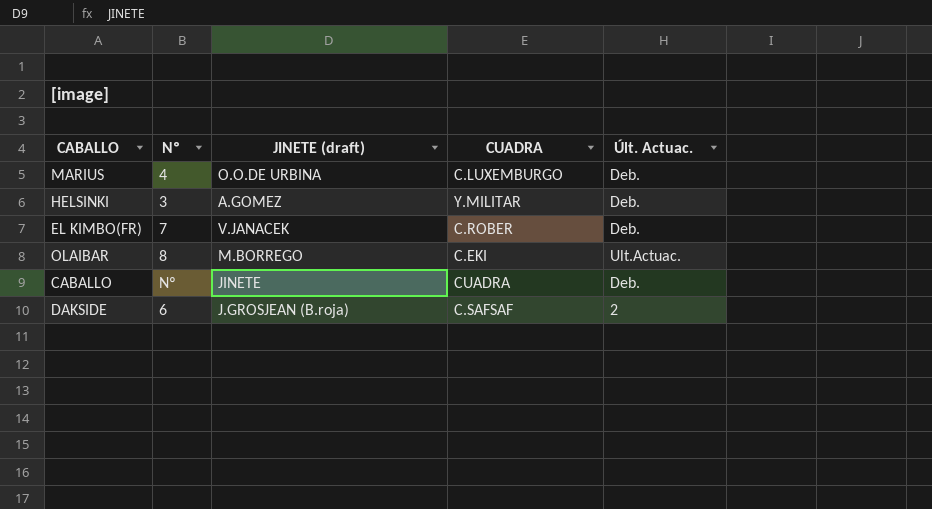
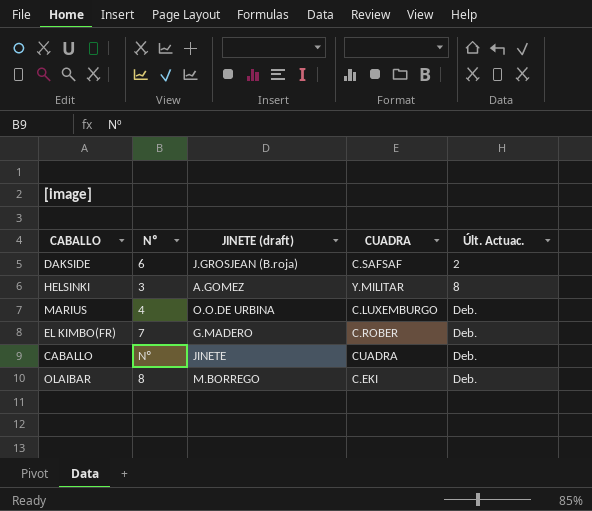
row order: none -> Últ. Actuac. ascending
HELSINKI | Últ. Actuac.: Deb. -> 8
EL KIMBO(FR) | JINETE (draft): V.JANACEK -> G.MADERO
OLAIBAR | Últ. Actuac.: Ult.Actuac. -> Deb.

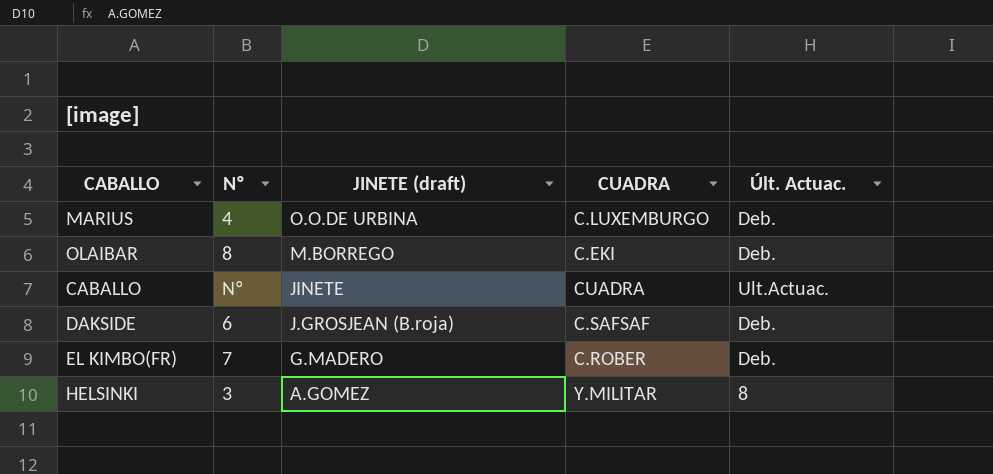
row order: Últ. Actuac. ascending -> JINETE (draft) descending
CABALLO | Últ. Actuac.: Deb. -> Ult.Actuac.
DAKSIDE | Últ. Actuac.: 2 -> Deb.

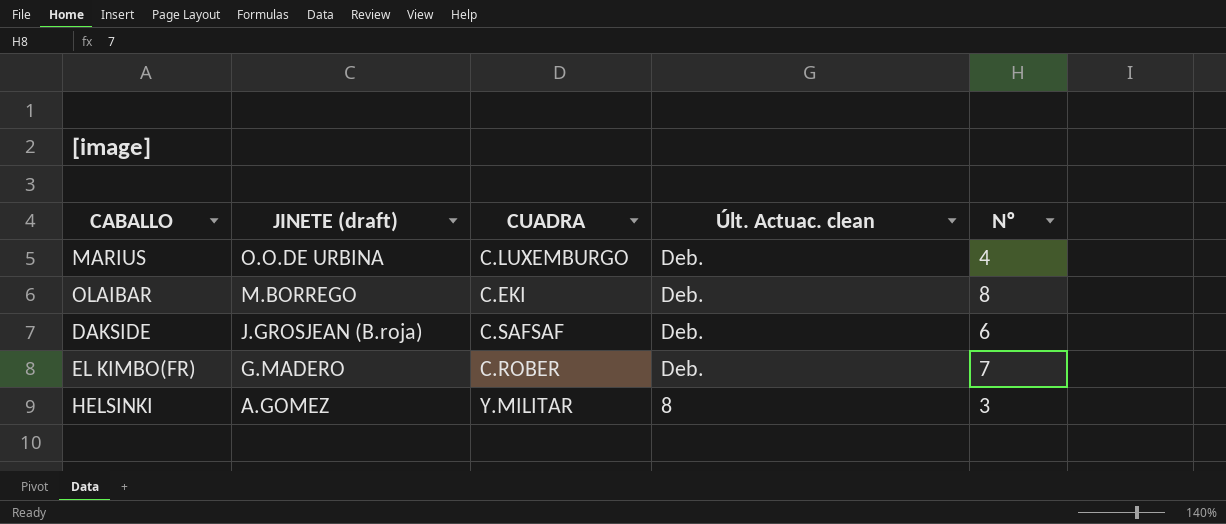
column name: Últ. Actuac. -> Últ. Actuac. clean
column Nº | position: 2 -> 5
row CABALLO: Nº | JINETE | CUADRA | Ult.Actuac. -> none

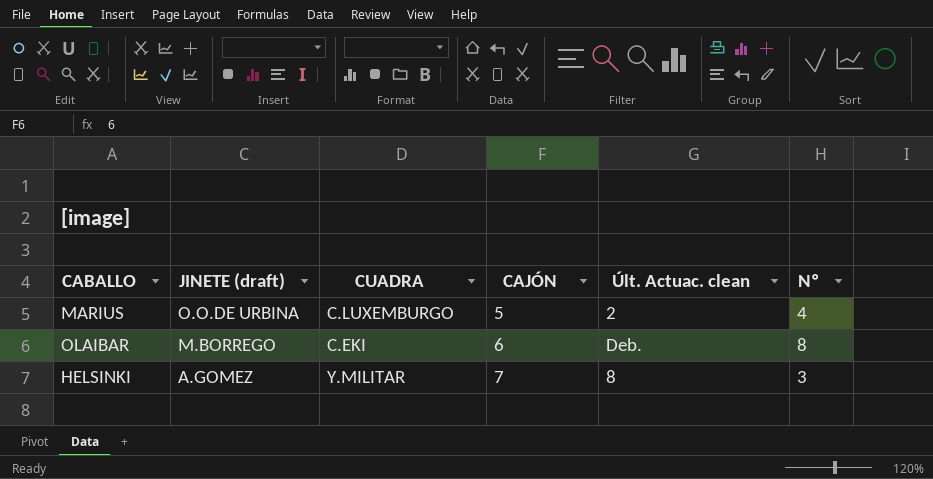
column CAJÓN | position: none -> 4
row DAKSIDE: J.GROSJEAN (B.roja) | C.SAFSAF | Deb. | 6 -> none
row EL KIMBO(FR): G.MADERO | C.ROBER | Deb. | 7 -> none
MARIUS | Últ. Actuac. clean: Deb. -> 2

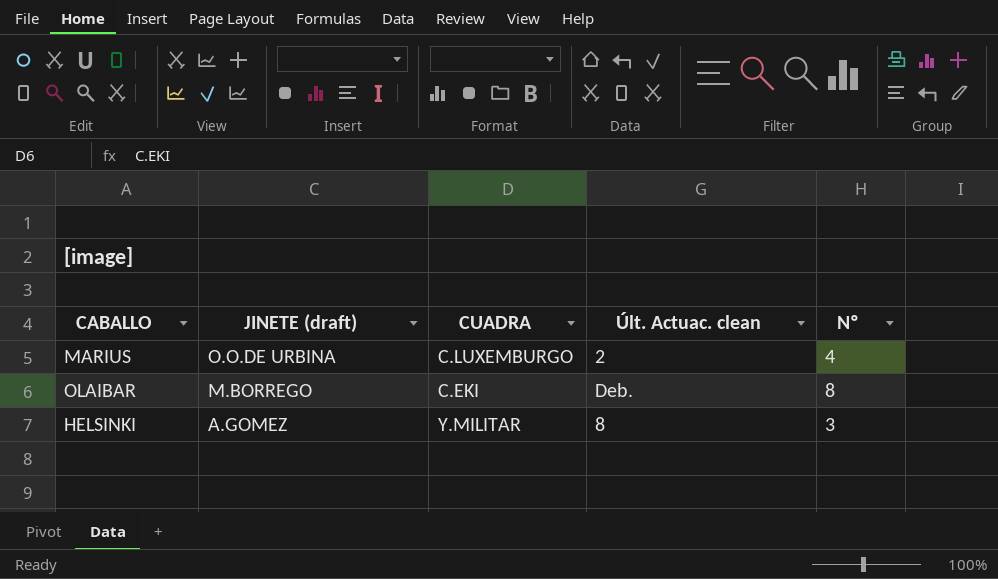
column CAJÓN | position: 4 -> none

